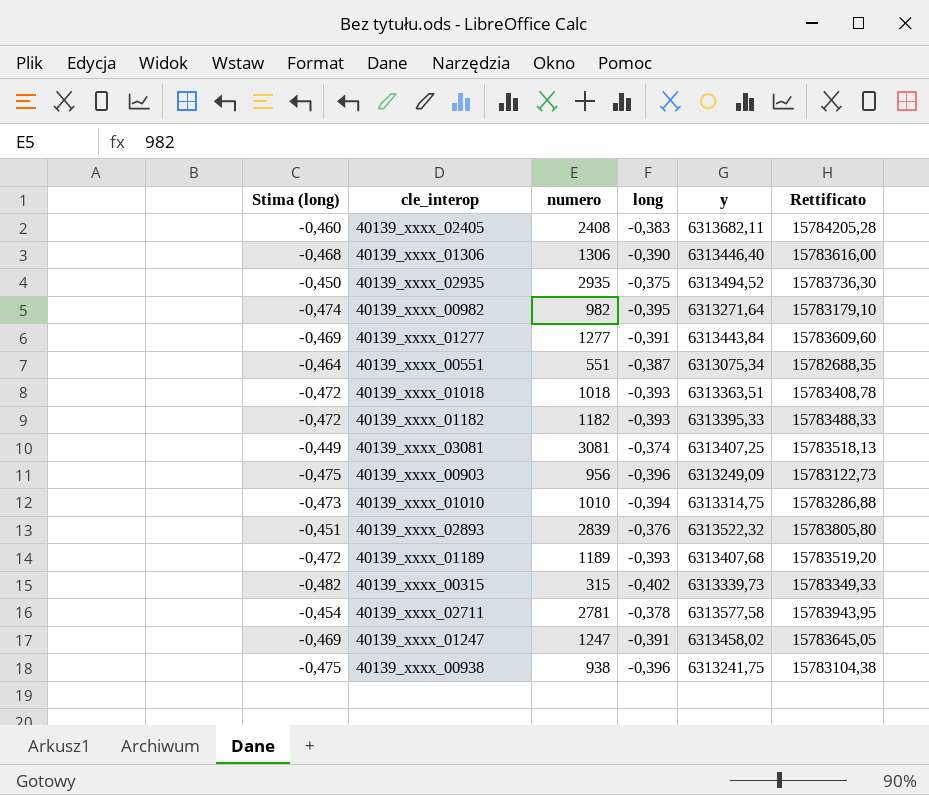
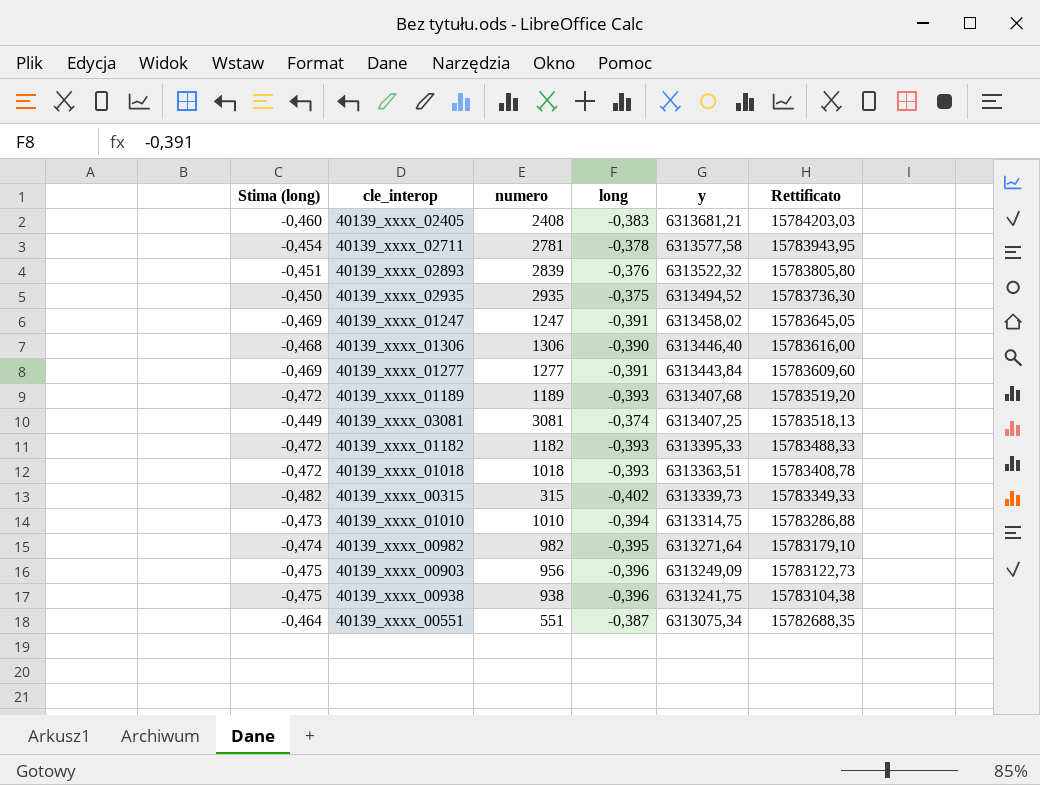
row order: none -> y descending
40139_xxxx_02405 | y: 6313682,11 -> 6313681,21
40139_xxxx_02405 | Rettificato: 15784205,28 -> 15784203,03

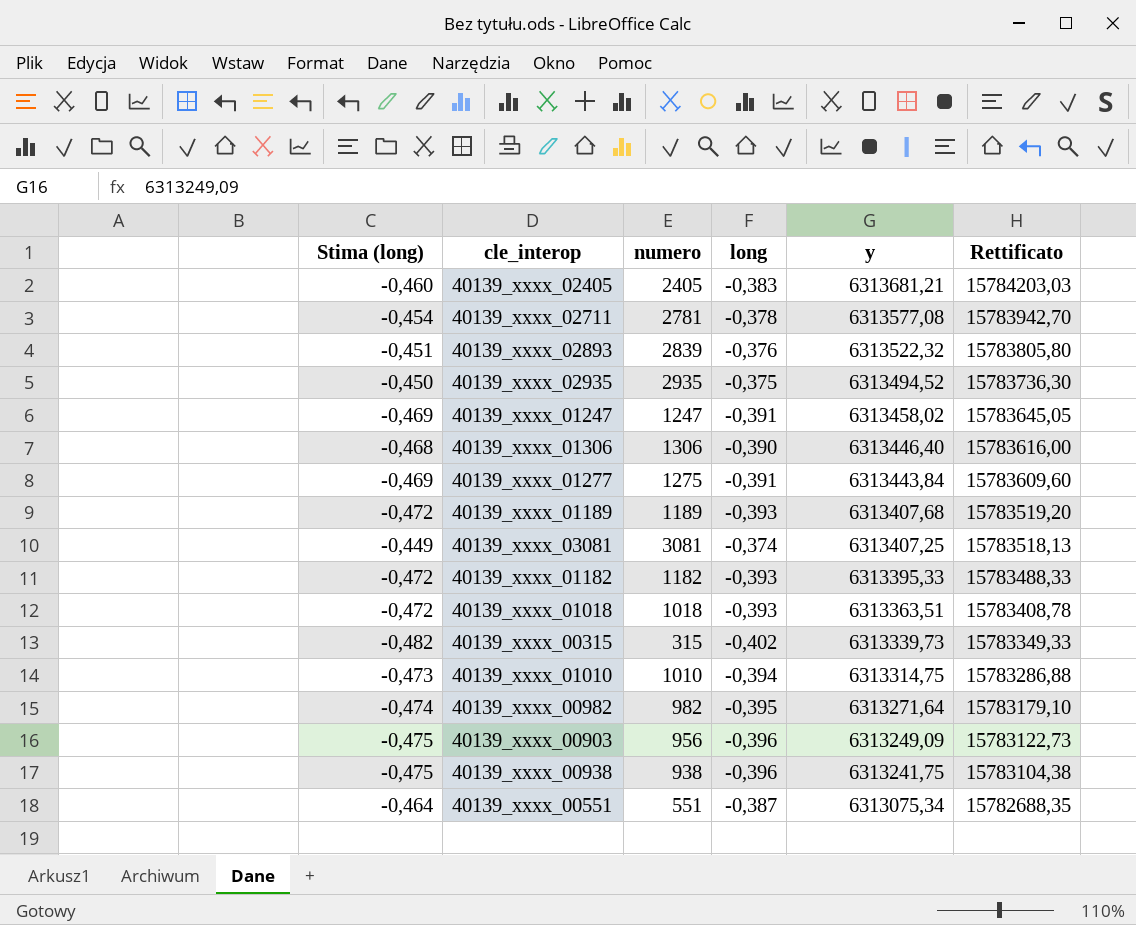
40139_xxxx_02405 | numero: 2408 -> 2405
40139_xxxx_02711 | y: 6313577,58 -> 6313577,08
40139_xxxx_02711 | Rettificato: 15783943,95 -> 15783942,70
40139_xxxx_01277 | numero: 1277 -> 1275

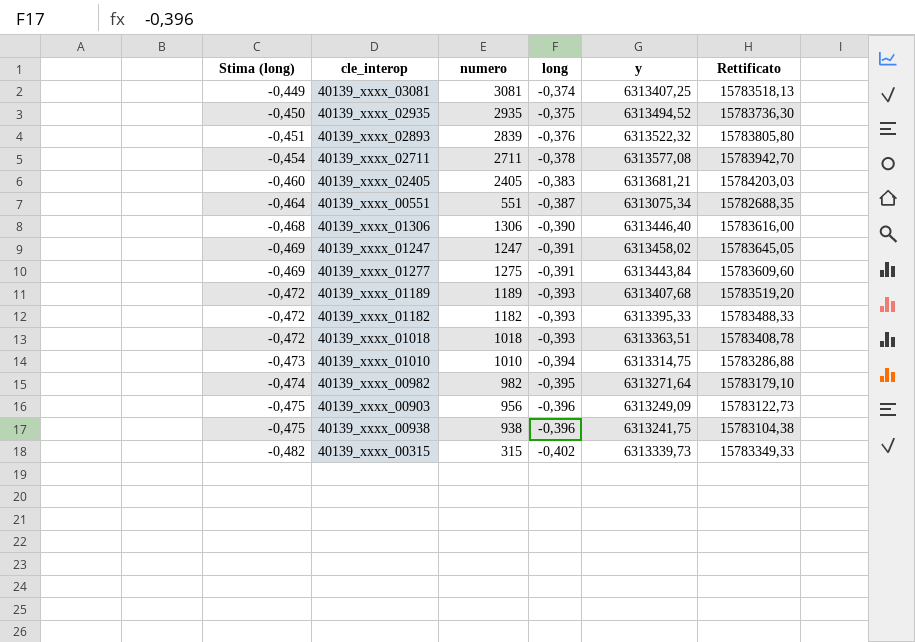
row order: y descending -> Stima (long) descending
40139_xxxx_02711 | numero: 2781 -> 2711

